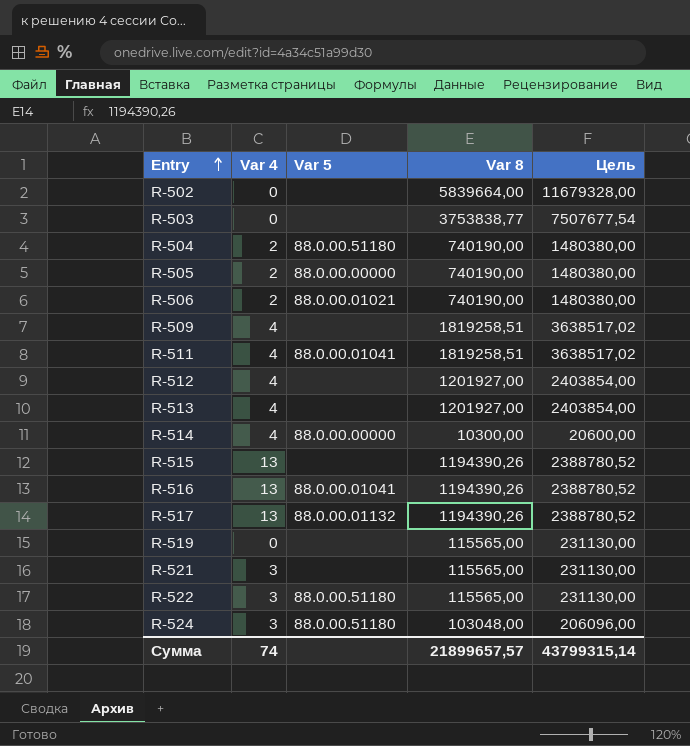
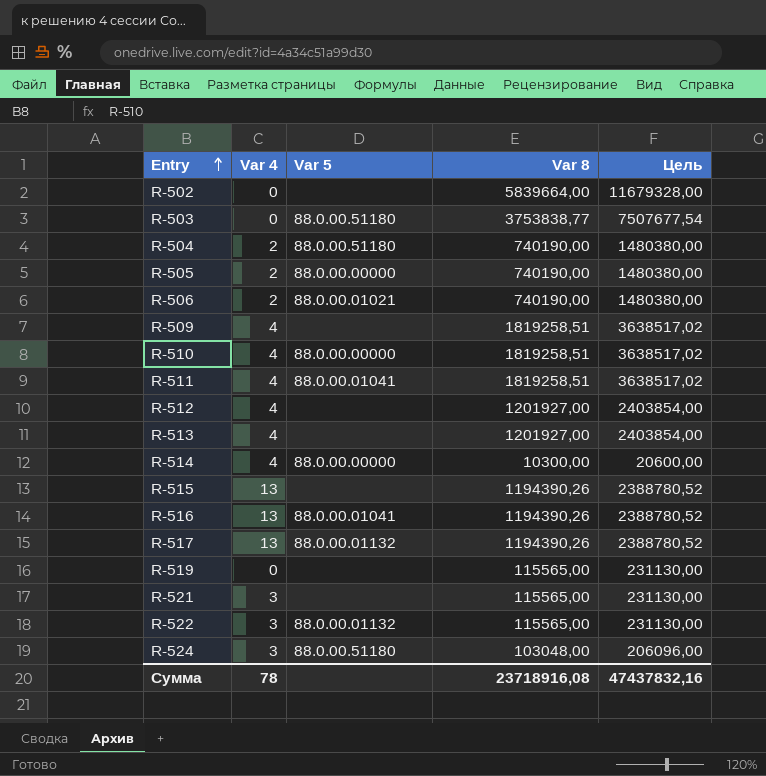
R-503 | Var 5: none -> 88.0.00.51180
row R-510: none -> 4 | 88.0.00.00000 | 1819258,51 | 3638517,02
R-522 | Var 5: 88.0.00.51180 -> 88.0.00.01132
Сумма | Var 4: 74 -> 78
Сумма | Var 8: 21899657,57 -> 23718916,08
Сумма | Цель: 43799315,14 -> 47437832,16

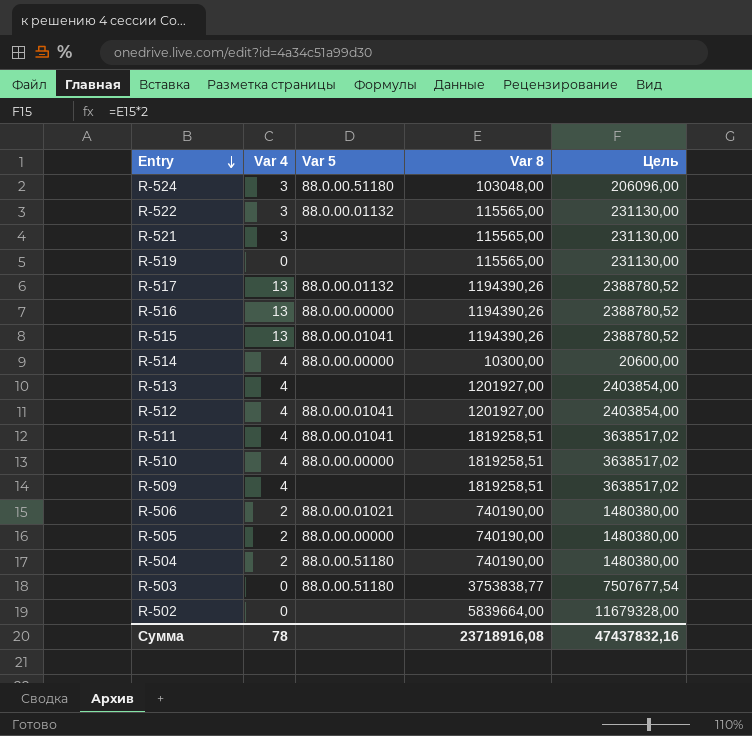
row order: Entry ascending -> Entry descending
R-516 | Var 5: 88.0.00.01041 -> 88.0.00.00000
R-515 | Var 5: none -> 88.0.00.01041
R-512 | Var 5: none -> 88.0.00.01041

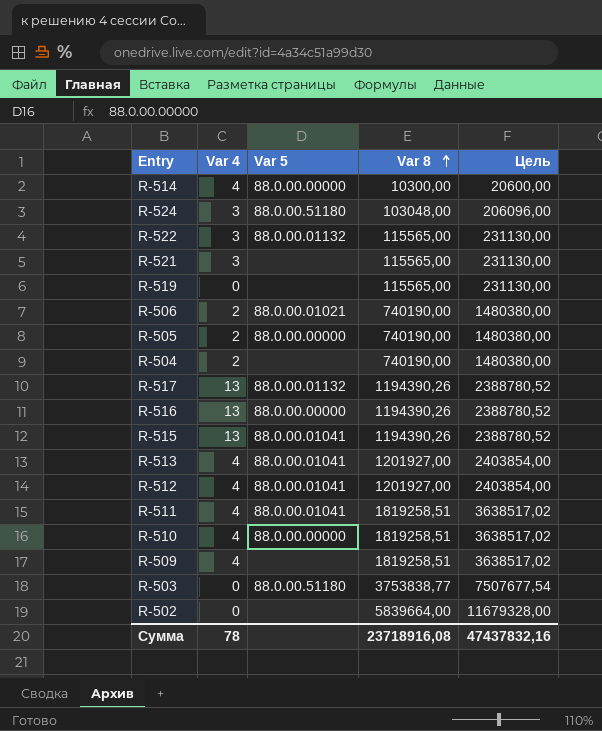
row order: Entry descending -> Var 8 ascending
R-504 | Var 5: 88.0.00.51180 -> none
R-513 | Var 5: none -> 88.0.00.01041

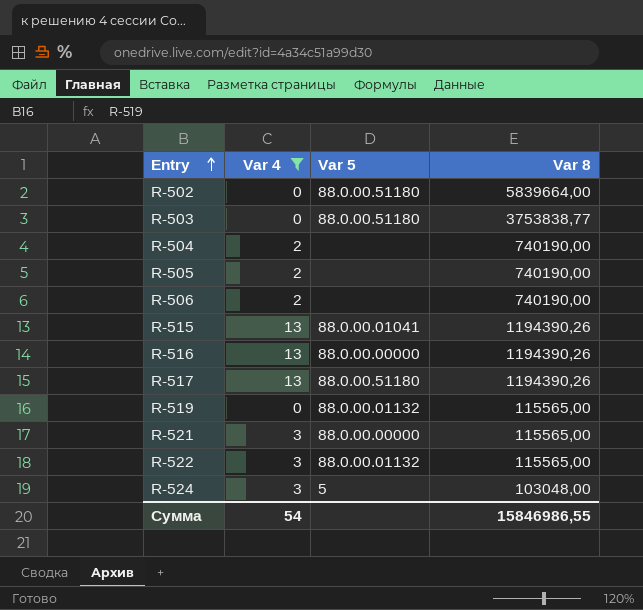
filter: none -> Var 4 != 4
row order: Var 8 ascending -> Entry ascending
column Цель | formula: [Var 8] * 2 -> none
R-502 | Var 5: none -> 88.0.00.51180
R-505 | Var 5: 88.0.00.00000 -> none
R-506 | Var 5: 88.0.00.01021 -> none
R-517 | Var 5: 88.0.00.01132 -> 88.0.00.51180
R-519 | Var 5: none -> 88.0.00.01132
R-521 | Var 5: none -> 88.0.00.00000
R-524 | Var 5: 88.0.00.51180 -> 5
Сумма | Var 4: 78 -> 54
Сумма | Var 8: 23718916,08 -> 15846986,55

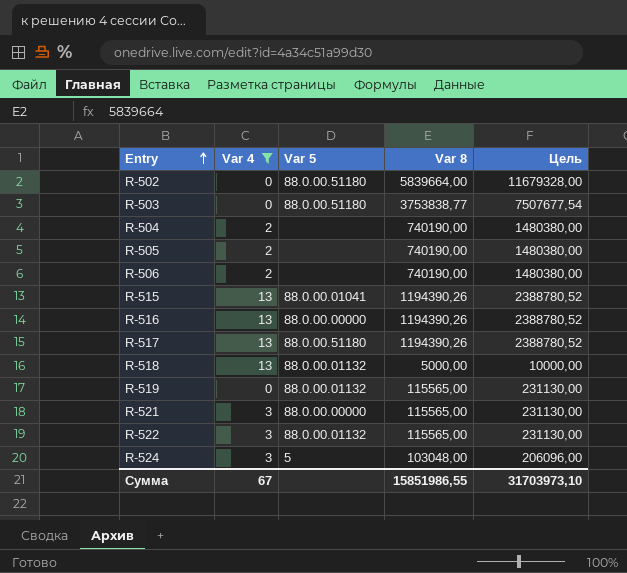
column Цель | formula: none -> [Var 8] * 2
row R-518: none -> 13 | 88.0.00.01132 | 5000,00 | 10000,00
Сумма | Var 4: 54 -> 67
Сумма | Var 8: 15846986,55 -> 15851986,55

